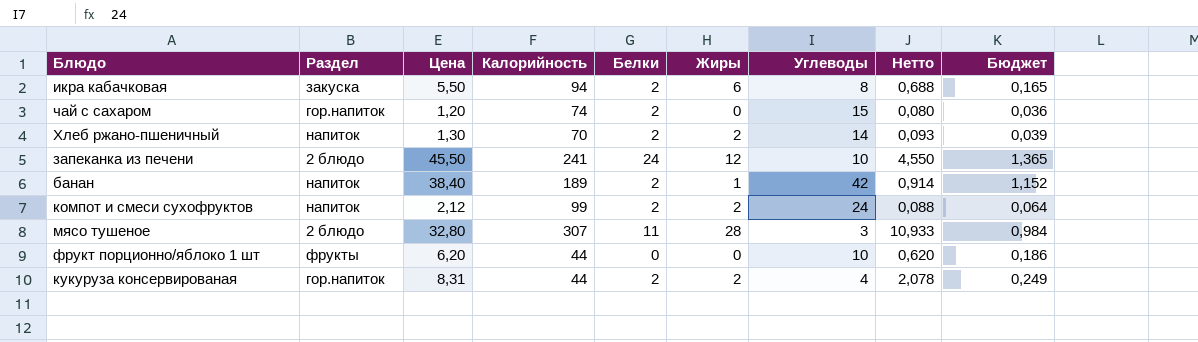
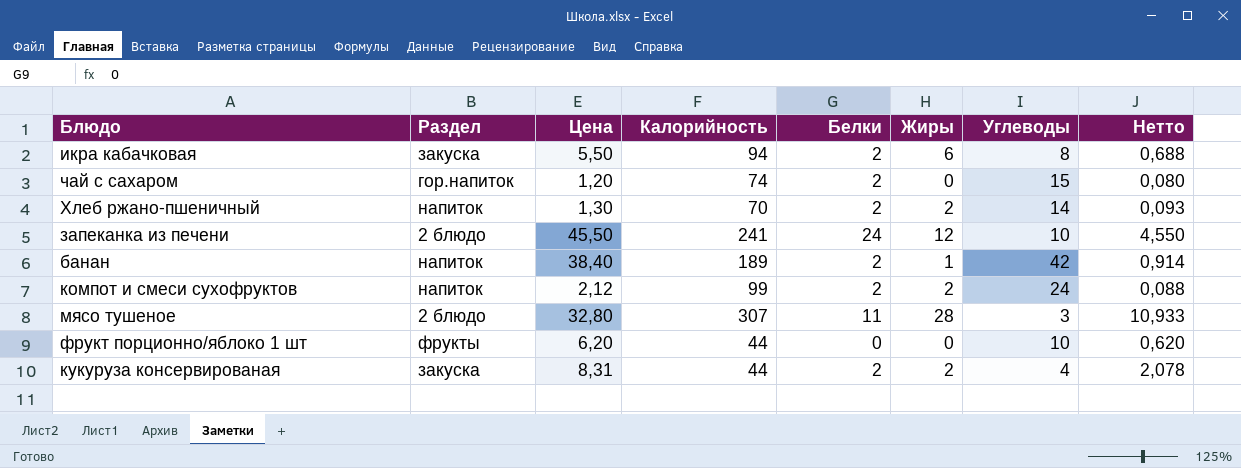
column Бюджет | formula: [Цена] * 0,03 -> none
кукуруза консервированая | Раздел: гор.напиток -> закуска

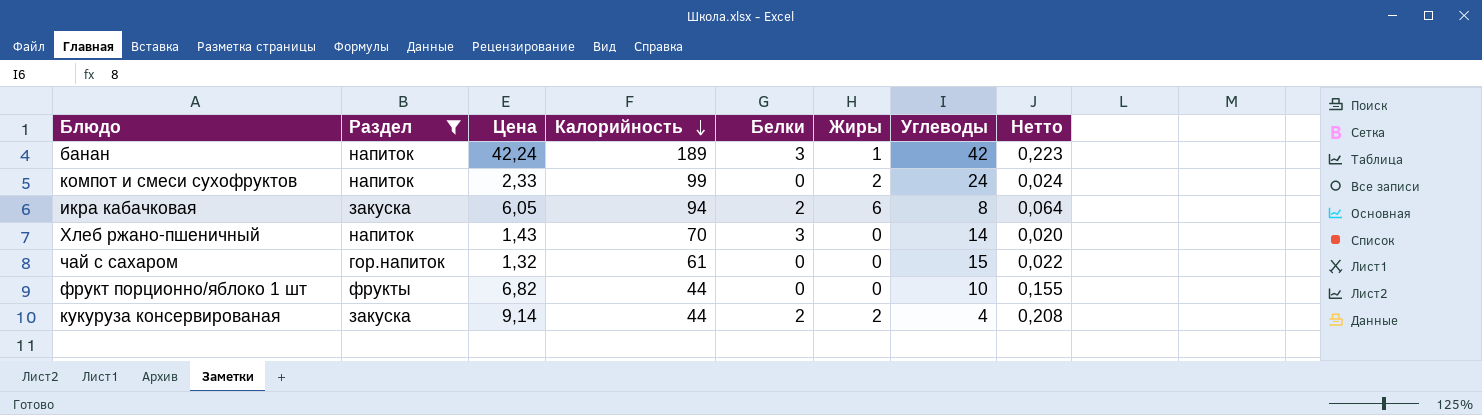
filter: none -> Раздел != 2 блюдо
row order: none -> Калорийность descending
column Нетто | formula: [Цена] / [Углеводы] -> [Цена] / [Калорийность]
банан | Цена: 38,40 -> 42,24
банан | Белки: 2 -> 3
компот и смеси сухофруктов | Цена: 2,12 -> 2,33
компот и смеси сухофруктов | Белки: 2 -> 0
икра кабачковая | Цена: 5,50 -> 6,05
Хлеб ржано-пшеничный | Цена: 1,30 -> 1,43
Хлеб ржано-пшеничный | Белки: 2 -> 3
Хлеб ржано-пшеничный | Жиры: 2 -> 0
чай с сахаром | Цена: 1,20 -> 1,32
чай с сахаром | Калорийность: 74 -> 61
чай с сахаром | Белки: 2 -> 0
фрукт порционно/яблоко 1 шт | Цена: 6,20 -> 6,82
кукуруза консервированая | Цена: 8,31 -> 9,14

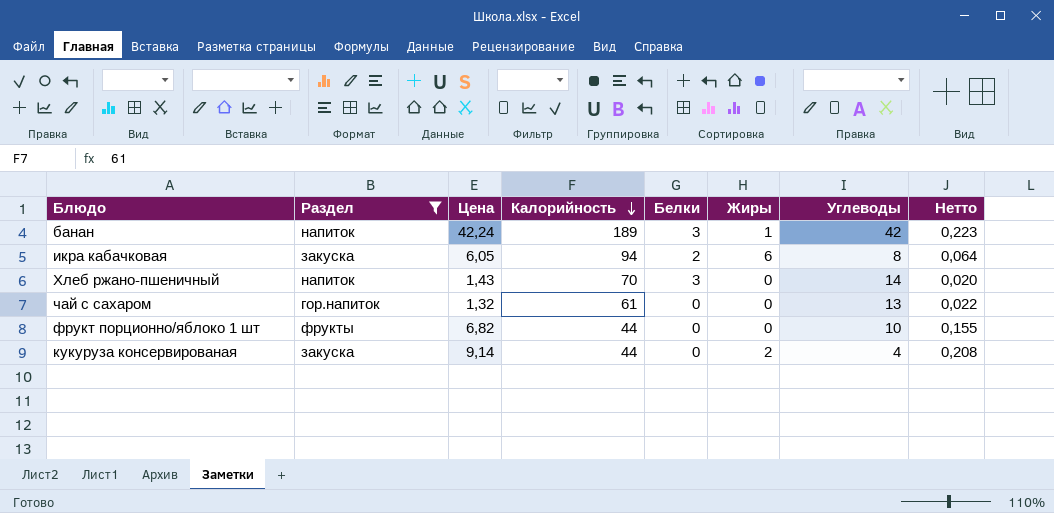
row компот и смеси сухофруктов: напиток | 2,33 | 99 | 0 | 2 | 24 | 0,024 -> none
чай с сахаром | Углеводы: 15 -> 13
кукуруза консервированая | Белки: 2 -> 0

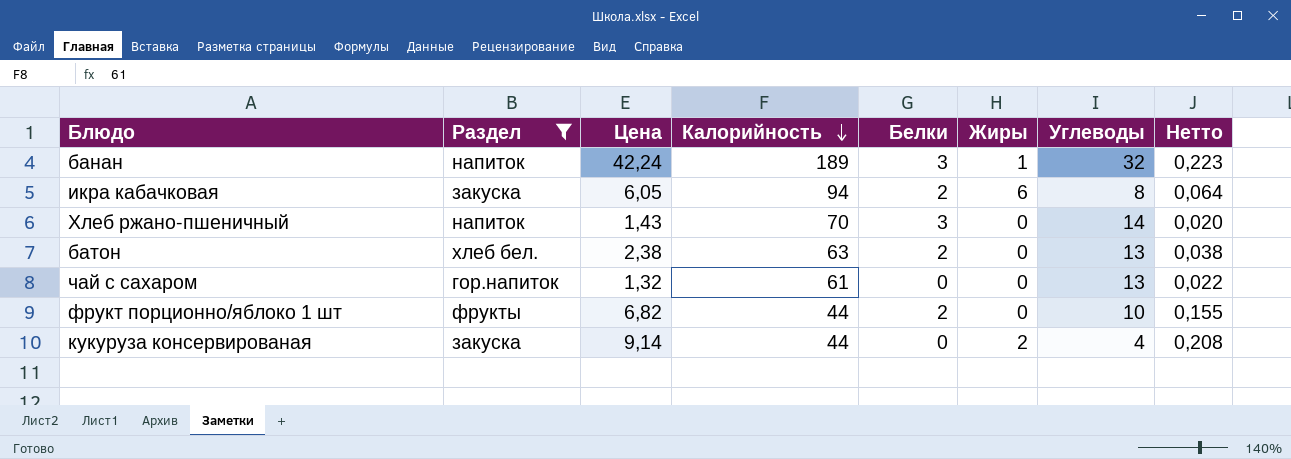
банан | Углеводы: 42 -> 32
row батон: none -> хлеб бел. | 2,38 | 63 | 2 | 0 | 13 | 0,038
фрукт порционно/яблоко 1 шт | Белки: 0 -> 2

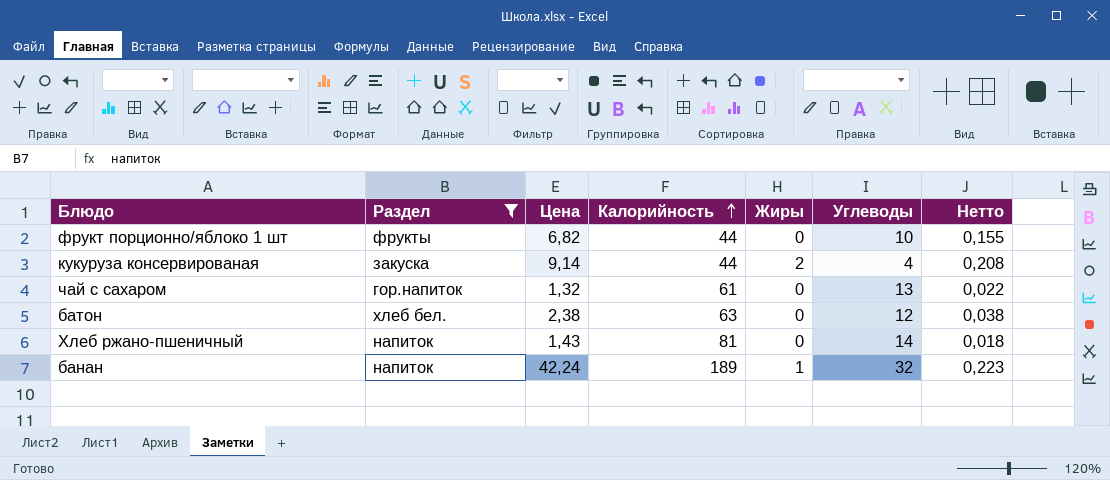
row order: Калорийность descending -> Калорийность ascending
column Белки | position: 5 -> none
row икра кабачковая: закуска | 6,05 | 94 | 2 | 6 | 8 | 0,064 -> none
батон | Углеводы: 13 -> 12
Хлеб ржано-пшеничный | Калорийность: 70 -> 81
Хлеб ржано-пшеничный | Нетто: 0,020 -> 0,018

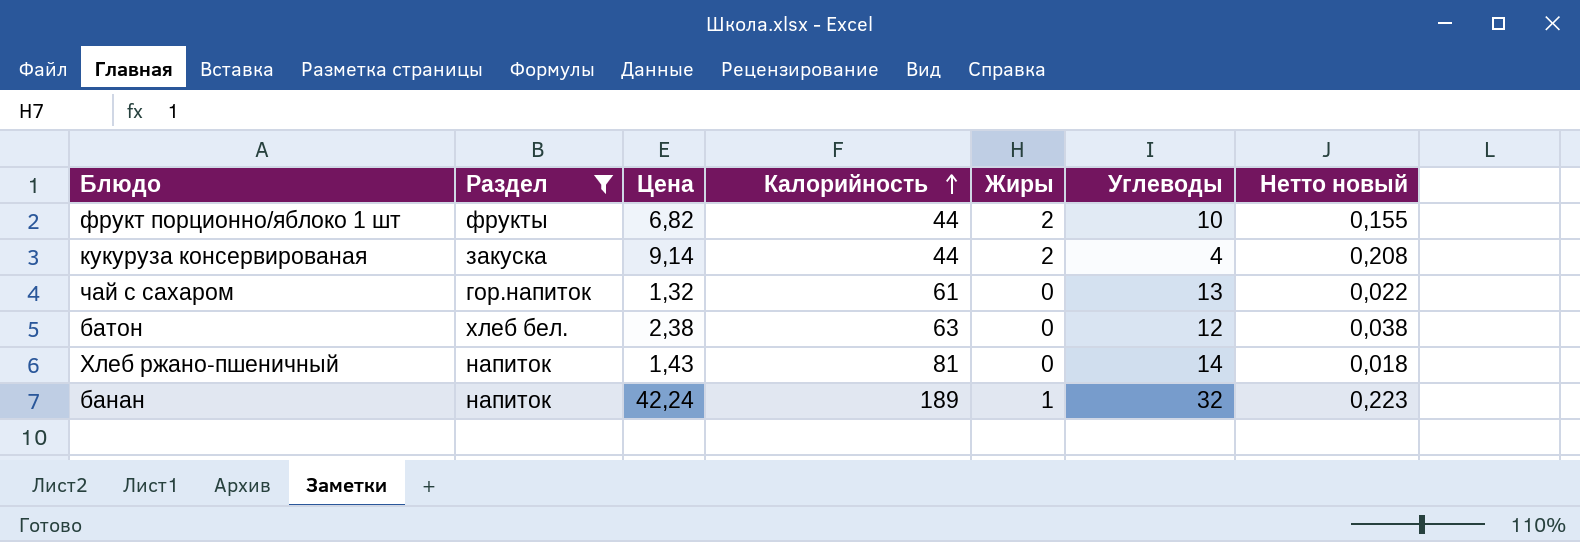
column name: Нетто -> Нетто новый
фрукт порционно/яблоко 1 шт | Жиры: 0 -> 2

